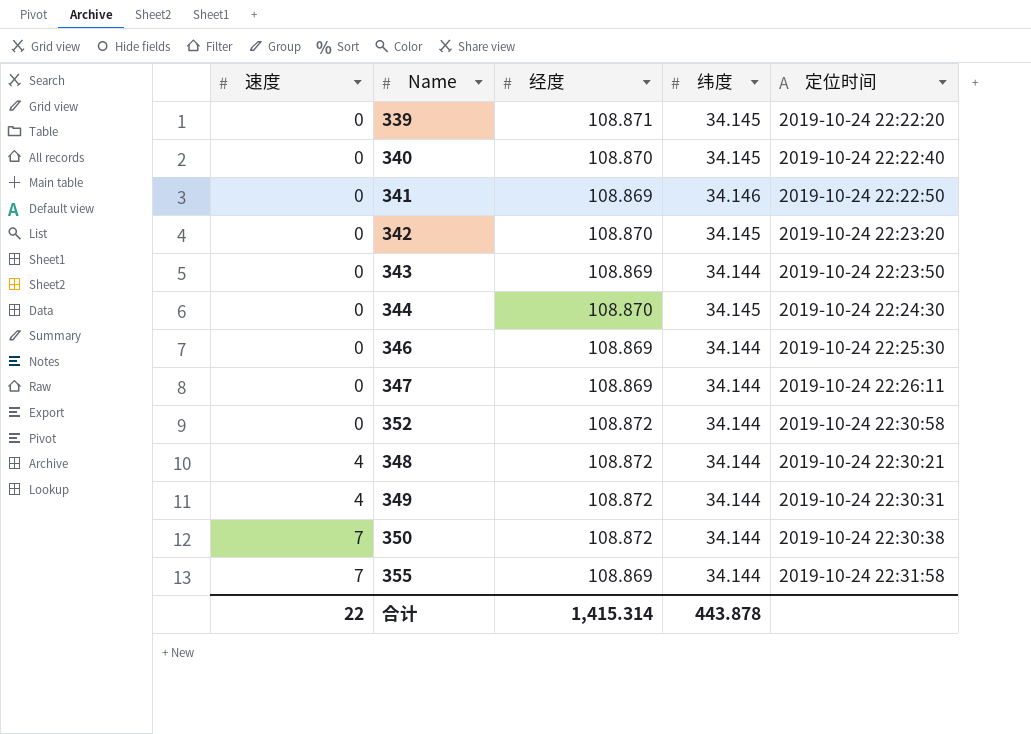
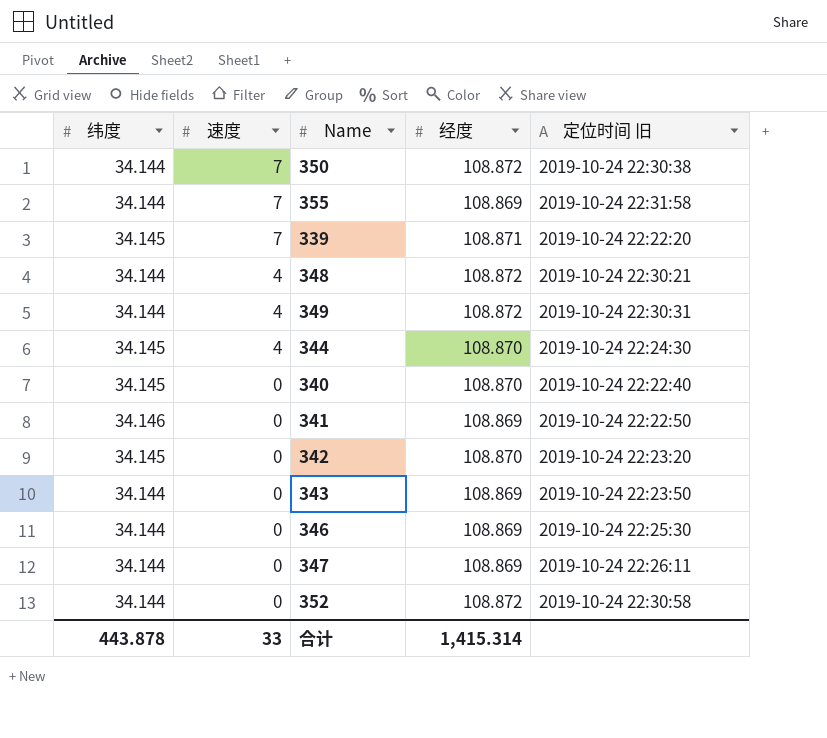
row order: 速度 ascending -> 速度 descending
column 纬度 | position: 4 -> 1
column name: 定位时间 -> 定位时间 旧
339 | 速度: 0 -> 7
344 | 速度: 0 -> 4
合计 | 速度: 22 -> 33

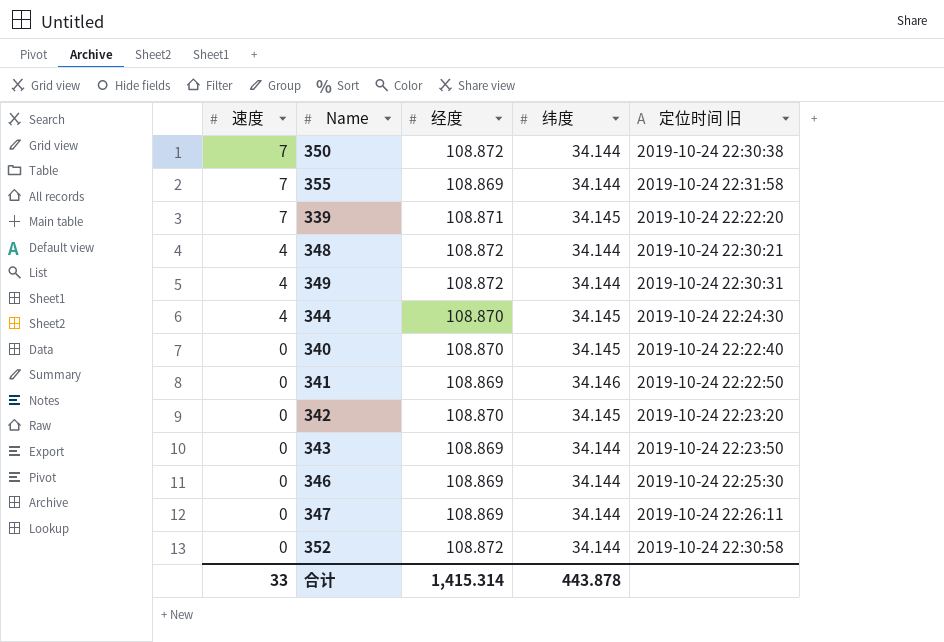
column 纬度 | position: 1 -> 4

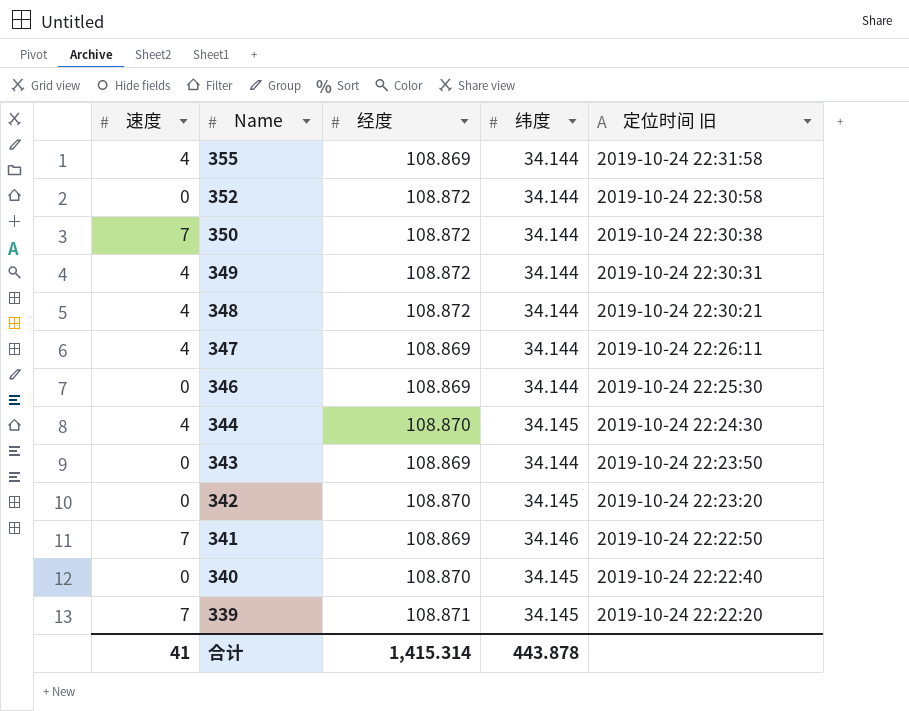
row order: 速度 descending -> Name descending
355 | 速度: 7 -> 4
347 | 速度: 0 -> 4
341 | 速度: 0 -> 7
合计 | 速度: 33 -> 41

